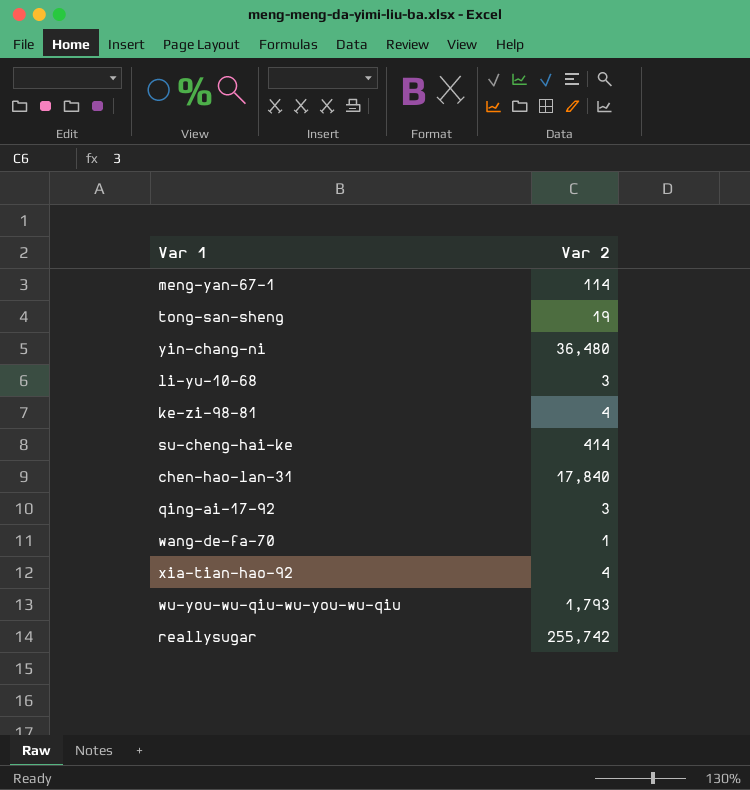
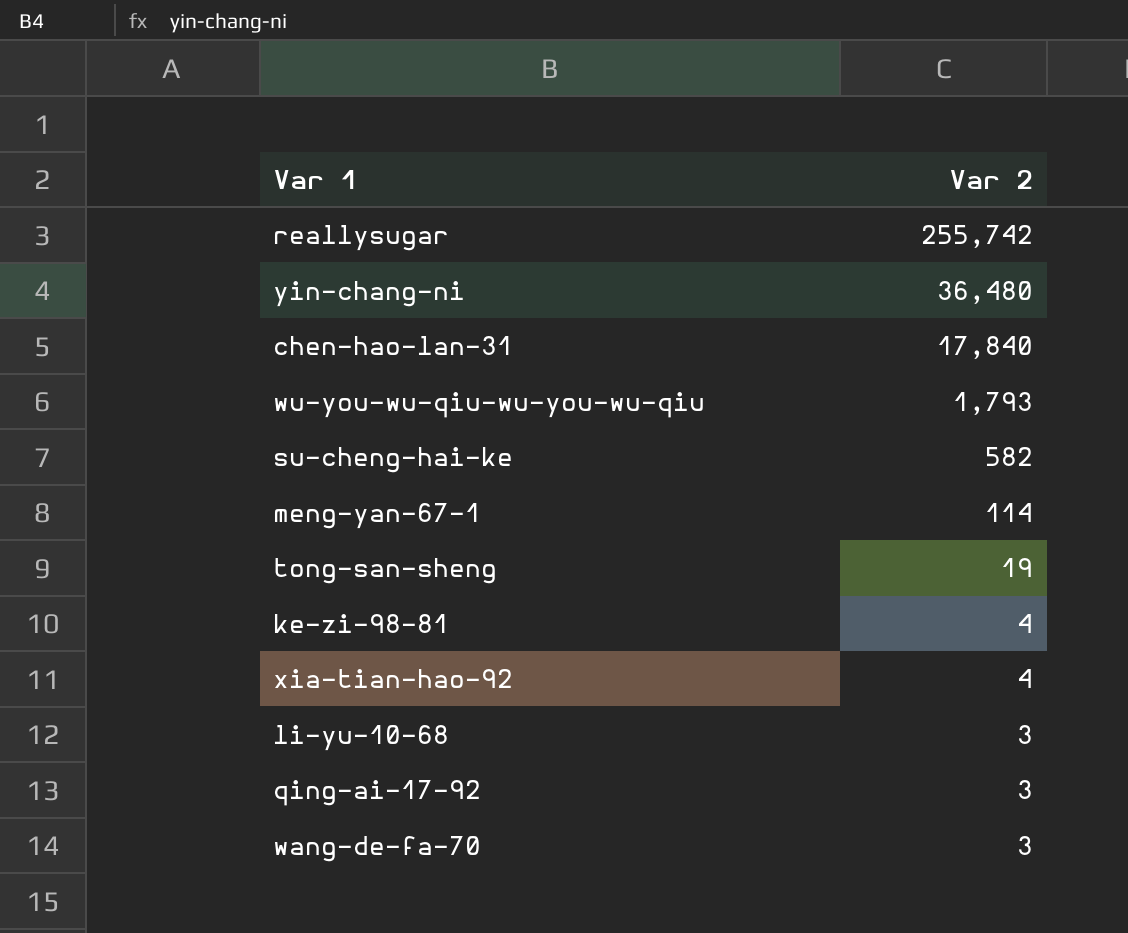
row order: none -> Var 2 descending
su-cheng-hai-ke | Var 2: 414 -> 582
wang-de-fa-70 | Var 2: 1 -> 3

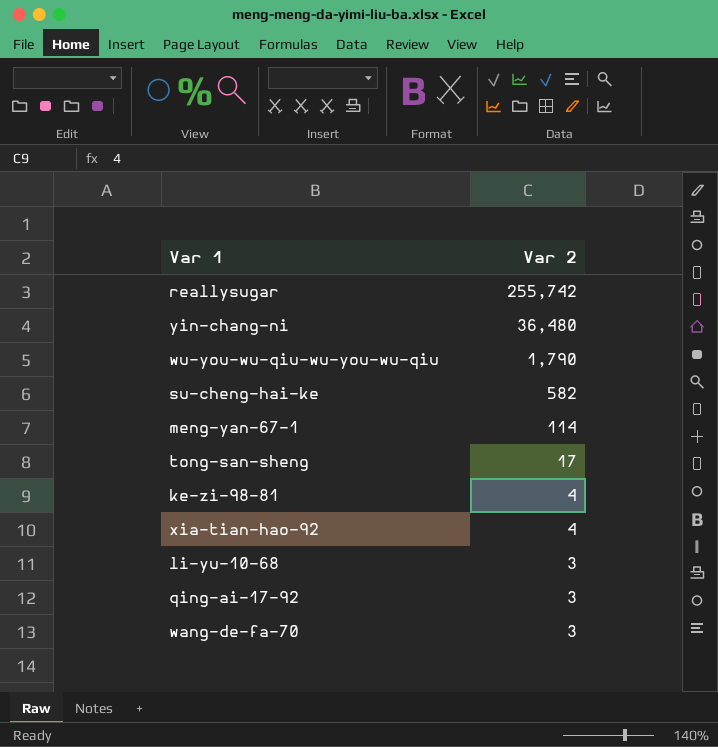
row chen-hao-lan-31: 17,840 -> none
wu-you-wu-qiu-wu-you-wu-qiu | Var 2: 1,793 -> 1,790
tong-san-sheng | Var 2: 19 -> 17

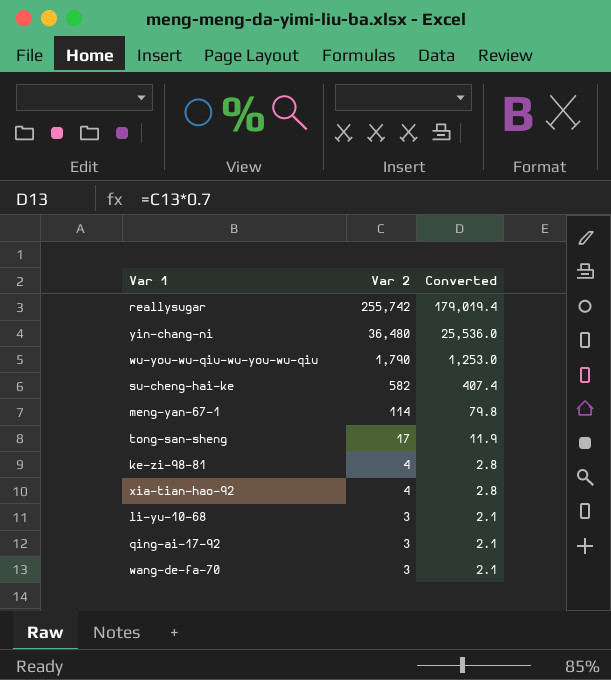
column Converted | formula: none -> [Var 2] * 0.7

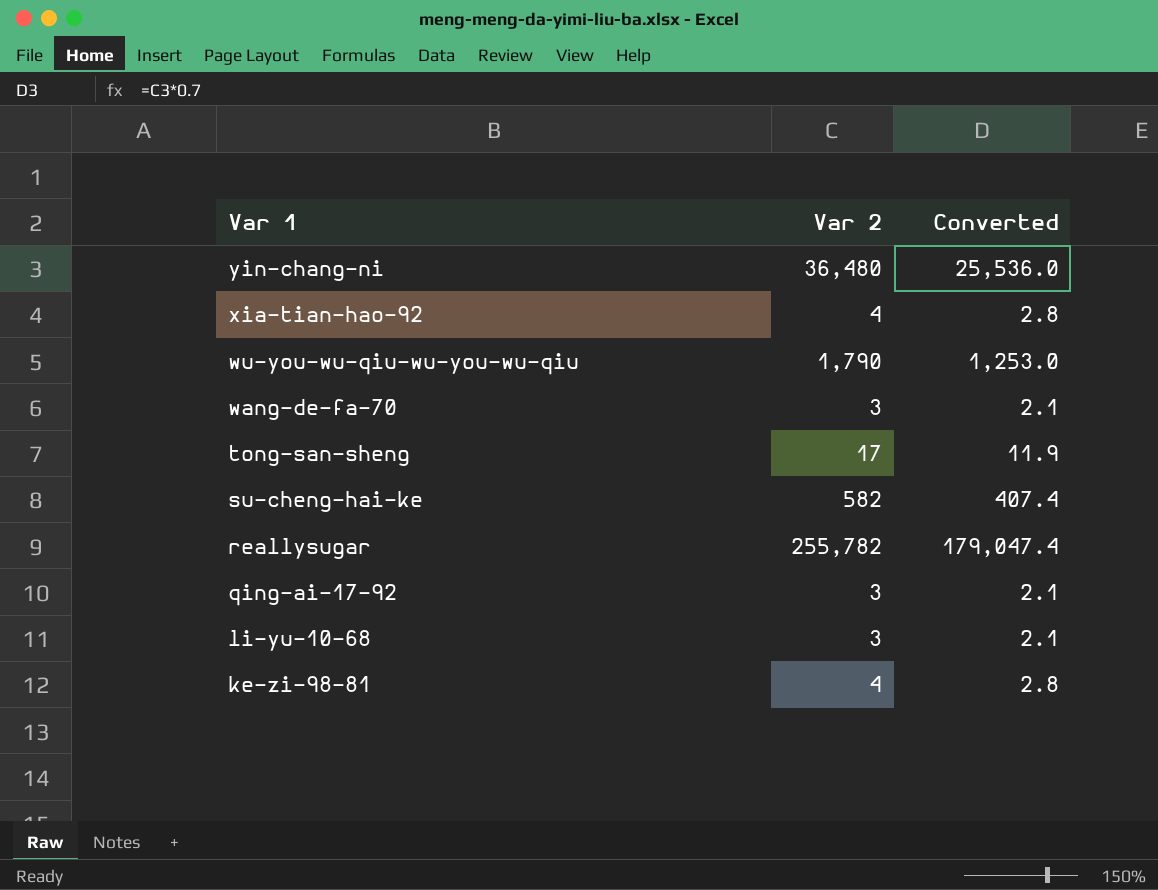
row order: Var 2 descending -> Var 1 descending
row meng-yan-67-1: 114 | 79.8 -> none
reallysugar | Var 2: 255,742 -> 255,782
reallysugar | Converted: 179,019.4 -> 179,047.4

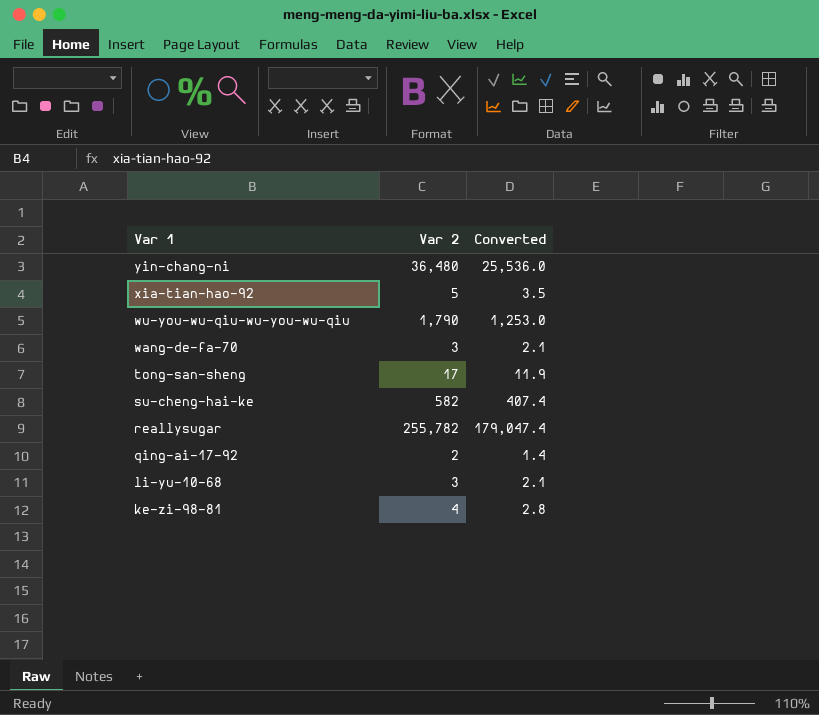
xia-tian-hao-92 | Var 2: 4 -> 5
xia-tian-hao-92 | Converted: 2.8 -> 3.5
qing-ai-17-92 | Var 2: 3 -> 2
qing-ai-17-92 | Converted: 2.1 -> 1.4

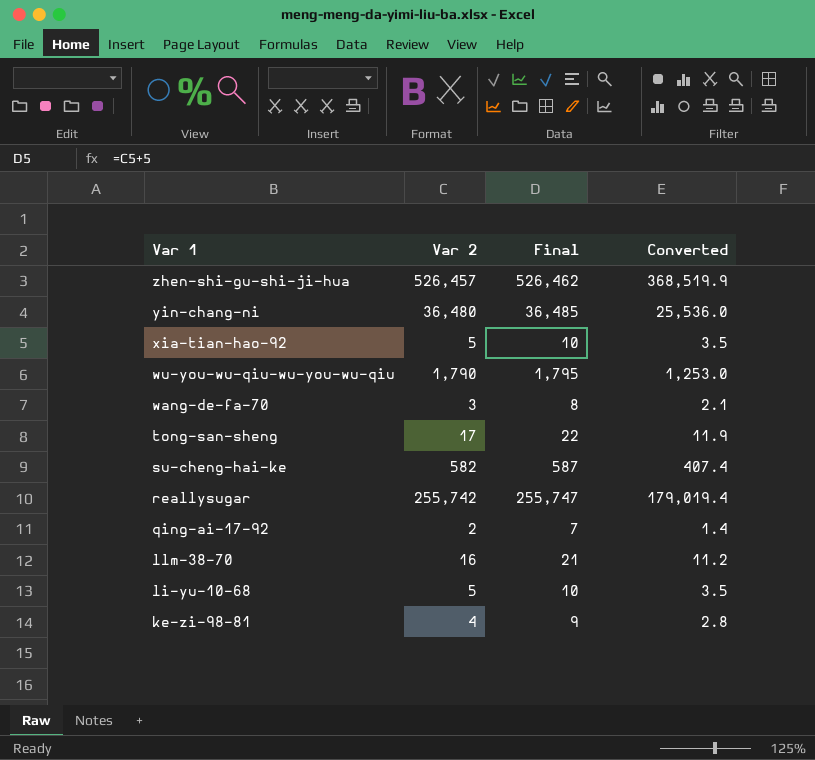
column Final | formula: none -> [Var 2] + 5
row zhen-shi-gu-shi-ji-hua: none -> 526,457 | 526,462 | 368,519.9
reallysugar | Var 2: 255,782 -> 255,742
reallysugar | Converted: 179,047.4 -> 179,019.4
row llm-38-70: none -> 16 | 21 | 11.2
li-yu-10-68 | Var 2: 3 -> 5
li-yu-10-68 | Converted: 2.1 -> 3.5

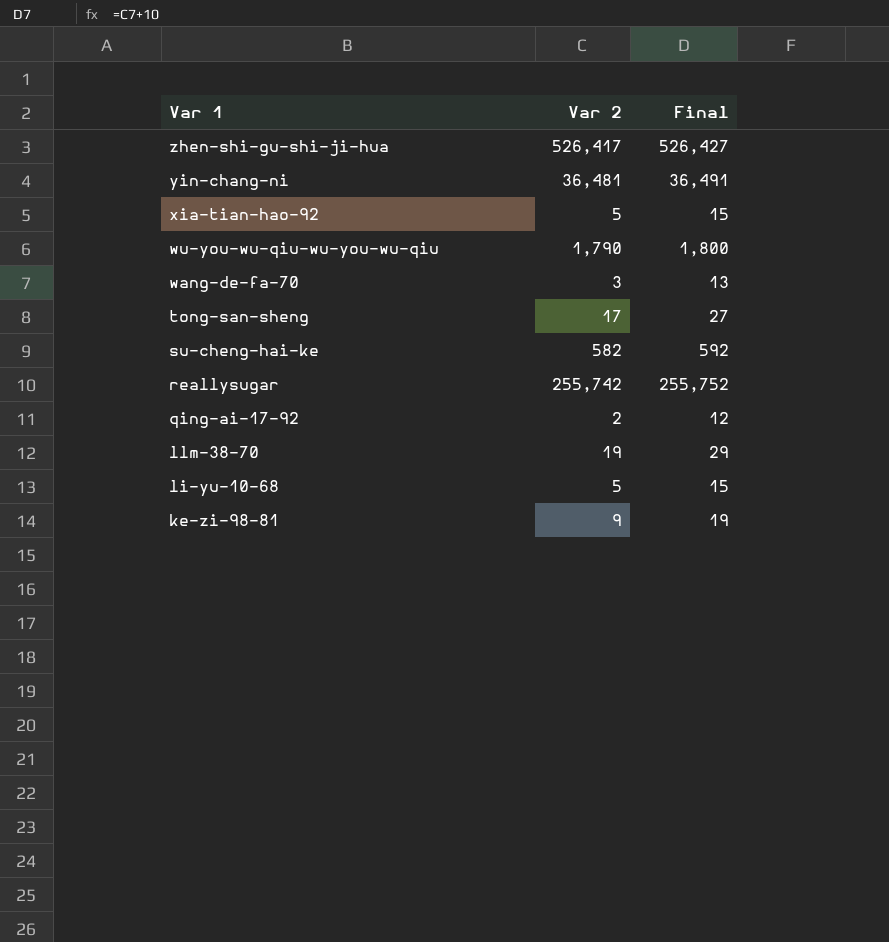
column Converted | formula: [Var 2] * 0.7 -> none
column Final | formula: [Var 2] + 5 -> [Var 2] + 10
zhen-shi-gu-shi-ji-hua | Var 2: 526,457 -> 526,417
yin-chang-ni | Var 2: 36,480 -> 36,481
llm-38-70 | Var 2: 16 -> 19
ke-zi-98-81 | Var 2: 4 -> 9

